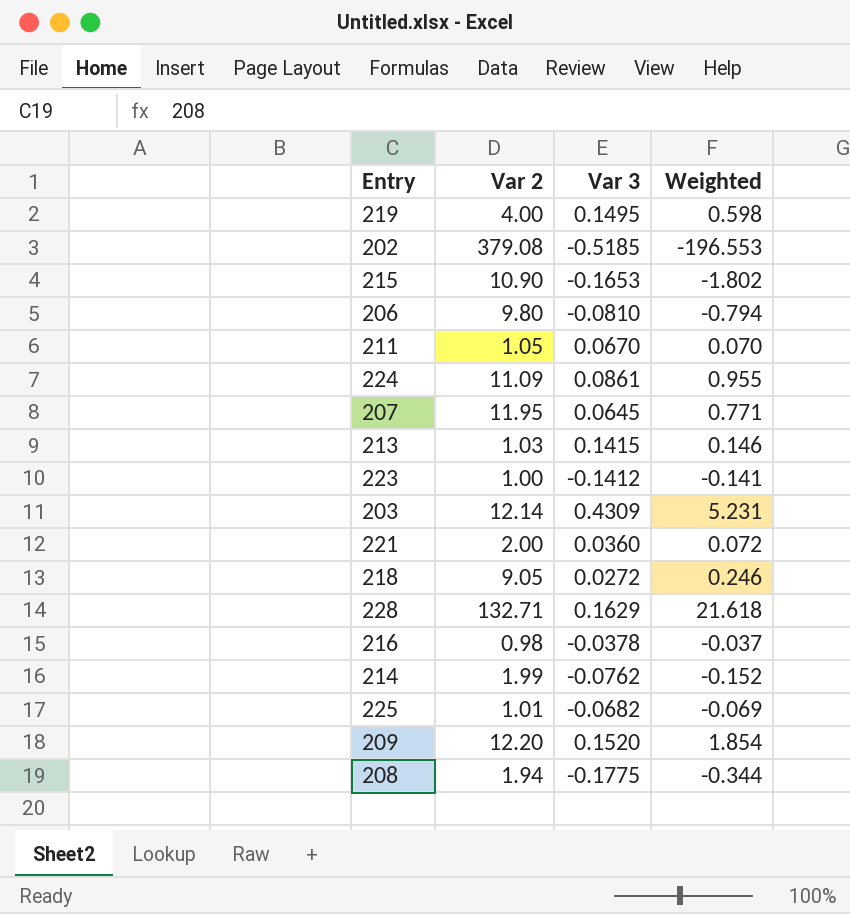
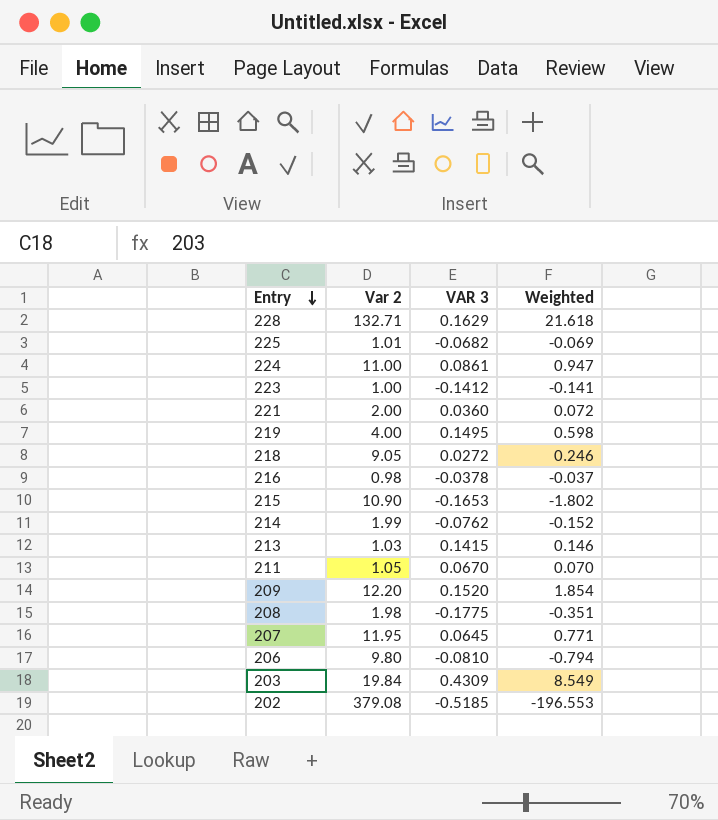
row order: none -> Entry descending
column name: Var 3 -> VAR 3
224 | Var 2: 11.09 -> 11.00
224 | Weighted: 0.955 -> 0.947
208 | Var 2: 1.94 -> 1.98
208 | Weighted: -0.344 -> -0.351
203 | Var 2: 12.14 -> 19.84
203 | Weighted: 5.231 -> 8.549

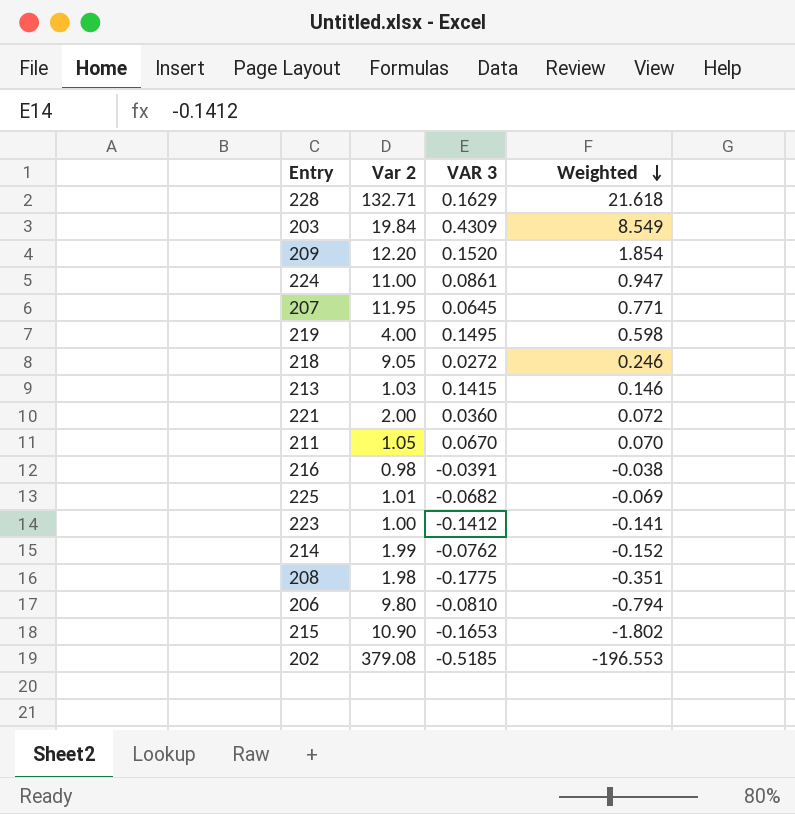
row order: Entry descending -> Weighted descending
216 | VAR 3: -0.0378 -> -0.0391
216 | Weighted: -0.037 -> -0.038

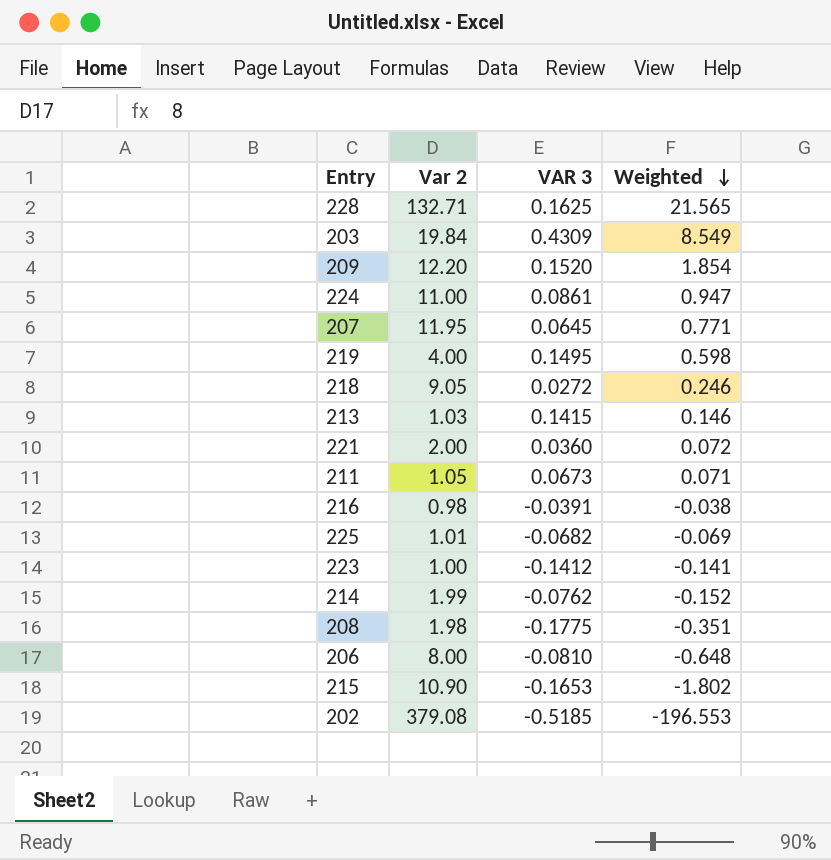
228 | VAR 3: 0.1629 -> 0.1625
228 | Weighted: 21.618 -> 21.565
211 | VAR 3: 0.0670 -> 0.0673
211 | Weighted: 0.070 -> 0.071
206 | Var 2: 9.80 -> 8.00
206 | Weighted: -0.794 -> -0.648

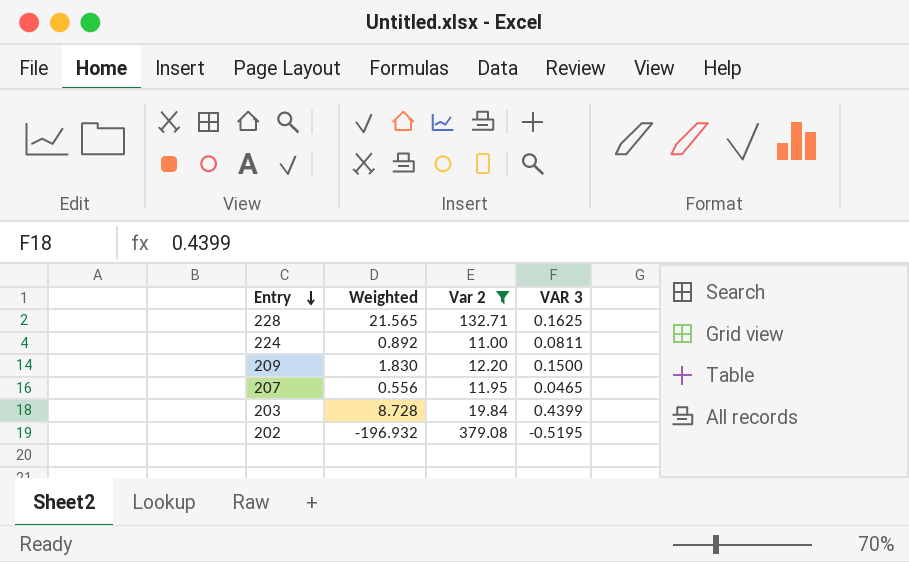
filter: none -> Var 2 >= 11.00
row order: Weighted descending -> Entry descending
column Weighted | position: 4 -> 2
224 | Weighted: 0.947 -> 0.892
224 | VAR 3: 0.0861 -> 0.0811
209 | Weighted: 1.854 -> 1.830
209 | VAR 3: 0.1520 -> 0.1500
207 | Weighted: 0.771 -> 0.556
207 | VAR 3: 0.0645 -> 0.0465
203 | Weighted: 8.549 -> 8.728
203 | VAR 3: 0.4309 -> 0.4399
202 | Weighted: -196.553 -> -196.932
202 | VAR 3: -0.5185 -> -0.5195

